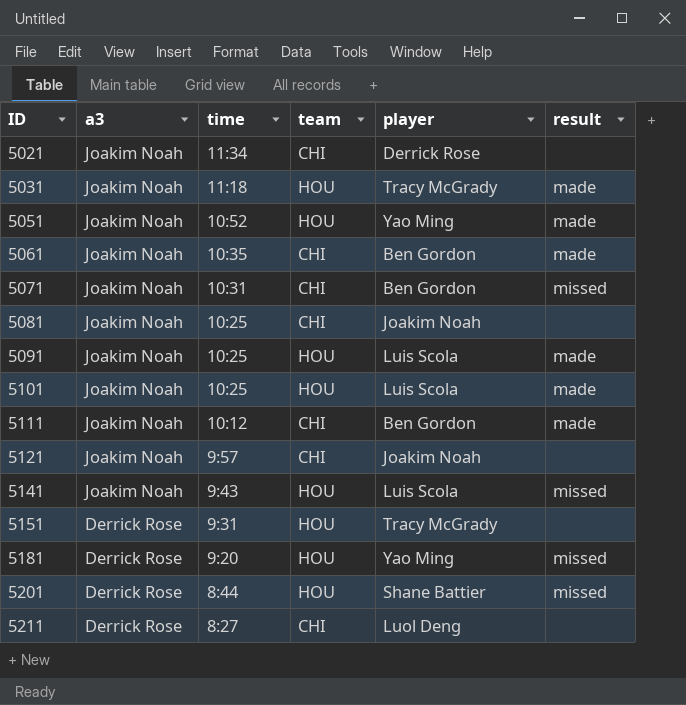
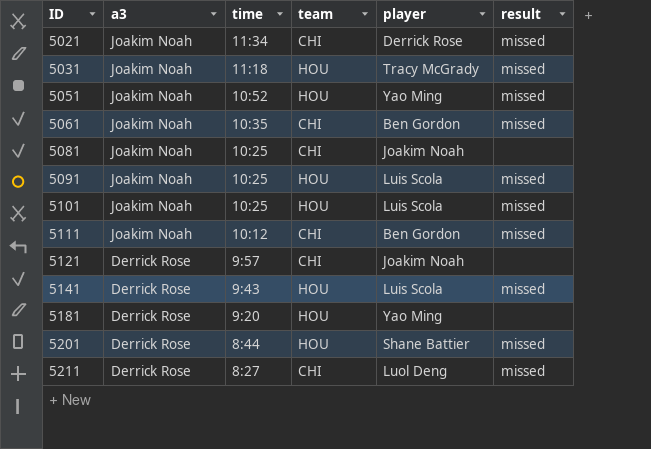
row 5071: Joakim Noah | 10:31 | CHI | Ben Gordon | missed -> none
row 5151: Derrick Rose | 9:31 | HOU | Tracy McGrady | none -> none
5021 | result: none -> missed
5031 | result: made -> missed
5051 | result: made -> missed
5061 | result: made -> missed
5091 | result: made -> missed
5101 | result: made -> missed
5111 | result: made -> missed
5121 | a3: Joakim Noah -> Derrick Rose
5141 | a3: Joakim Noah -> Derrick Rose
5181 | result: missed -> none
5211 | result: none -> missed

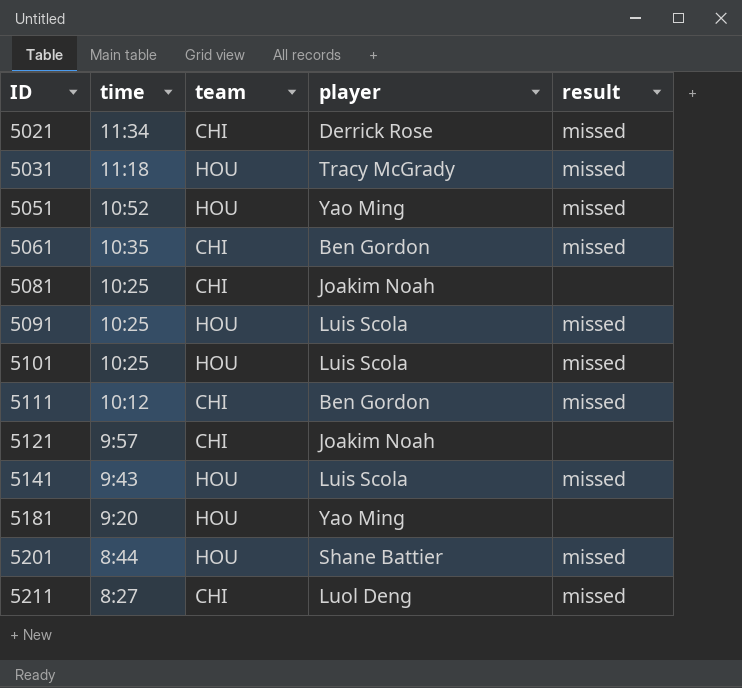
column a3 | position: 2 -> none

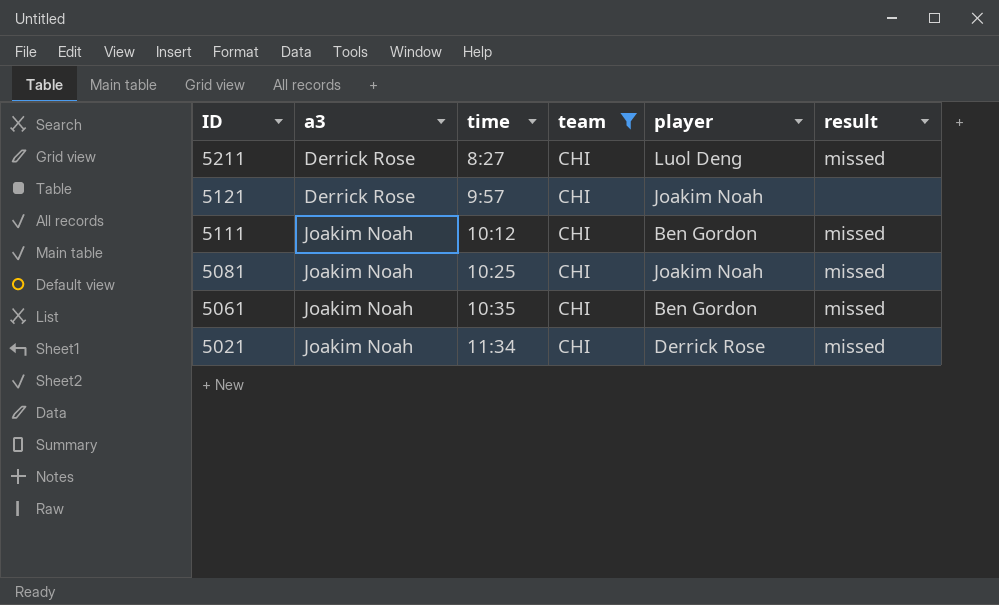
filter: none -> team = CHI
row order: ID ascending -> ID descending
column a3 | position: none -> 2
5081 | result: none -> missed

